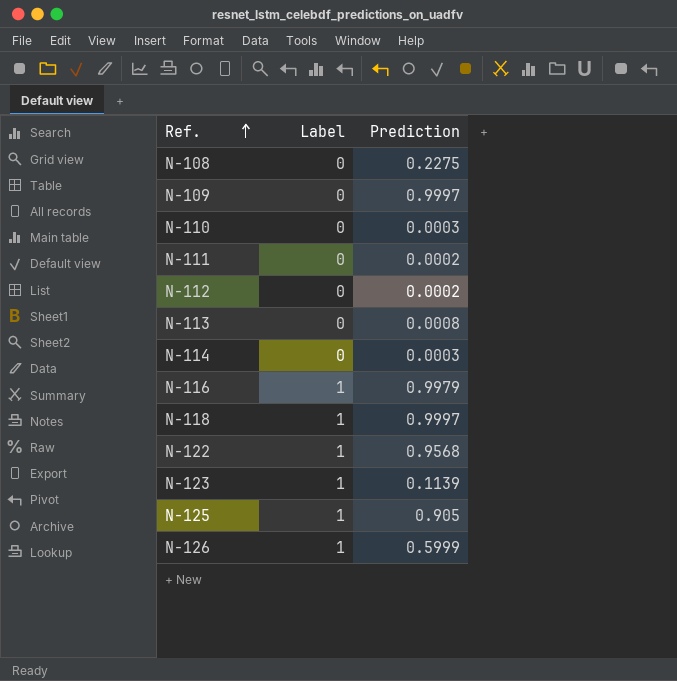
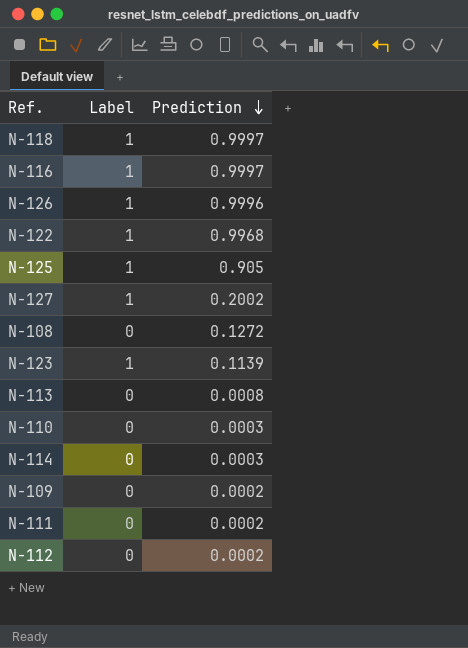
row order: Ref. ascending -> Prediction descending
N-116 | Prediction: 0.9979 -> 0.9997
N-126 | Prediction: 0.5999 -> 0.9996
N-122 | Prediction: 0.9568 -> 0.9968
row N-127: none -> 1 | 0.2002
N-108 | Prediction: 0.2275 -> 0.1272
N-109 | Prediction: 0.9997 -> 0.0002

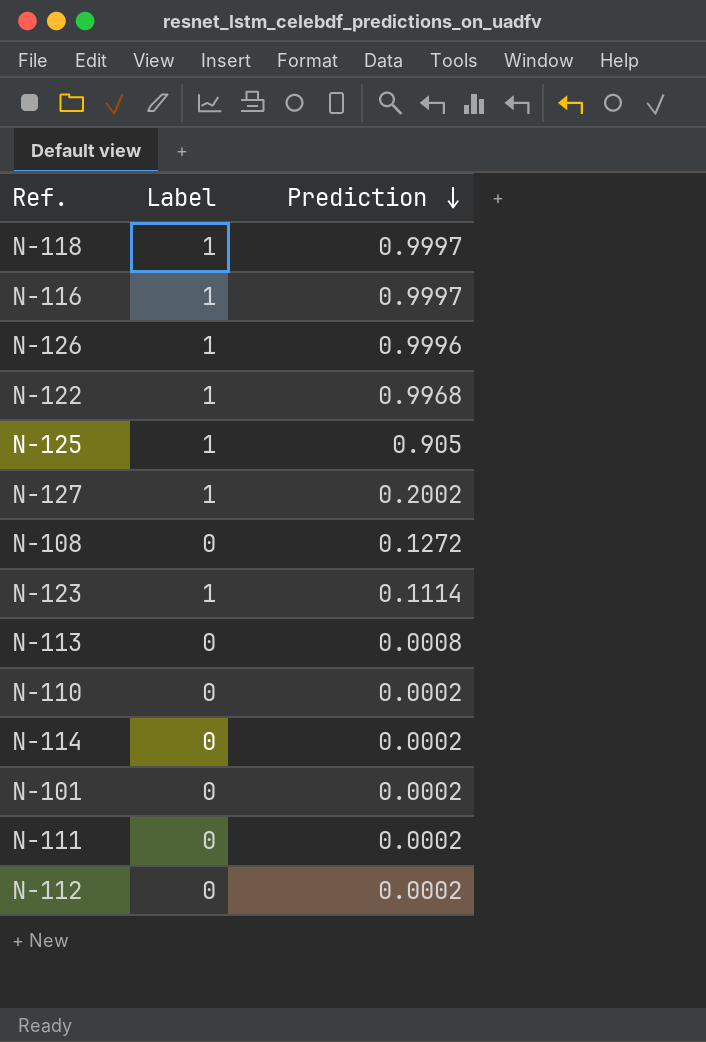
row N-109: 0 | 0.0002 -> none
N-123 | Prediction: 0.1139 -> 0.1114
N-110 | Prediction: 0.0003 -> 0.0002
N-114 | Prediction: 0.0003 -> 0.0002
row N-101: none -> 0 | 0.0002

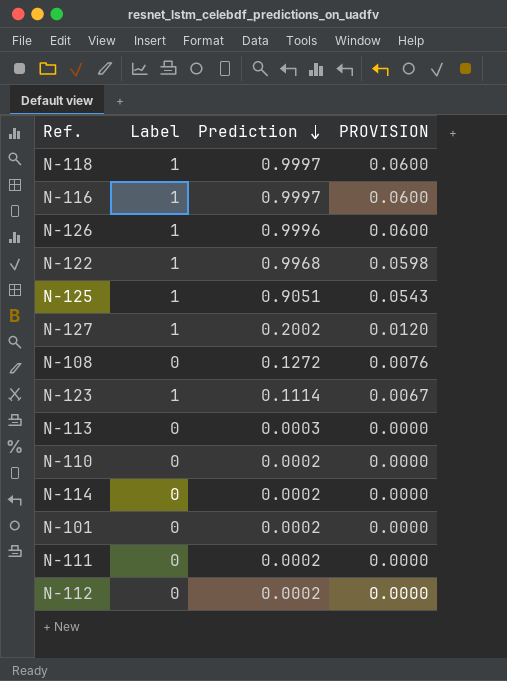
column PROVISION | formula: none -> [Prediction] * 0.06
N-125 | Prediction: 0.905 -> 0.9051
N-113 | Prediction: 0.0008 -> 0.0003

